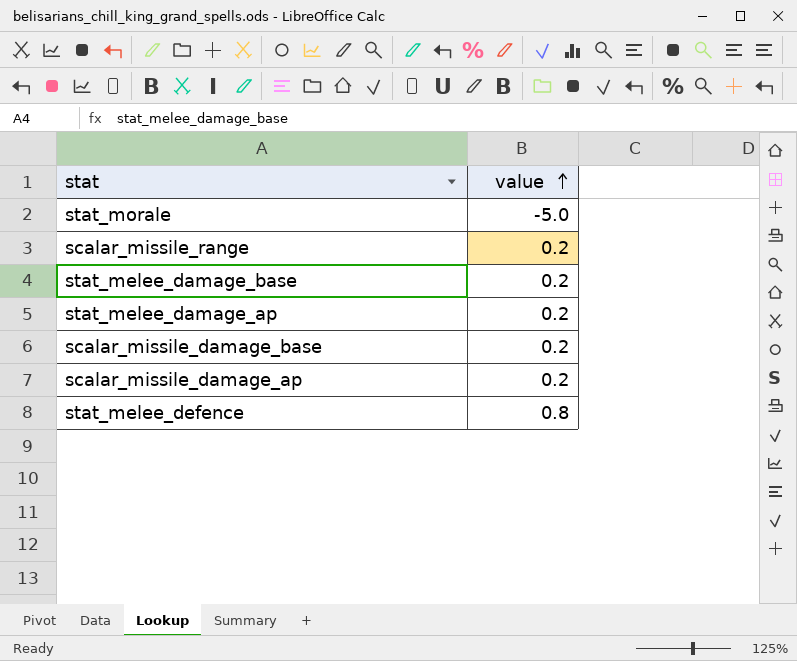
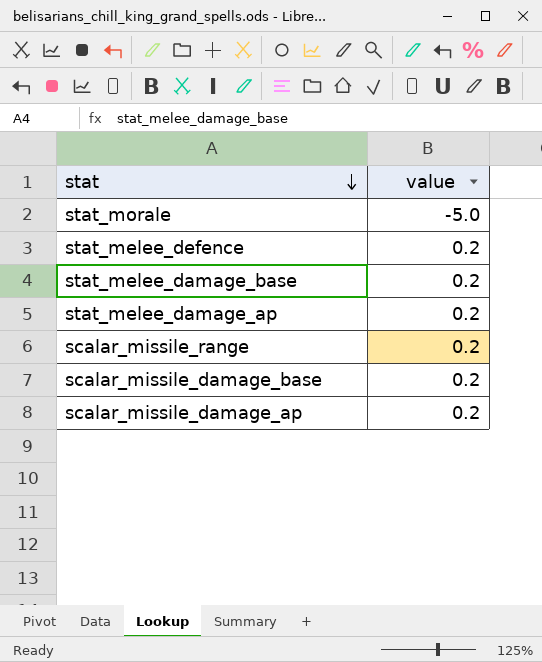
row order: value ascending -> stat descending
stat_melee_defence | value: 0.8 -> 0.2

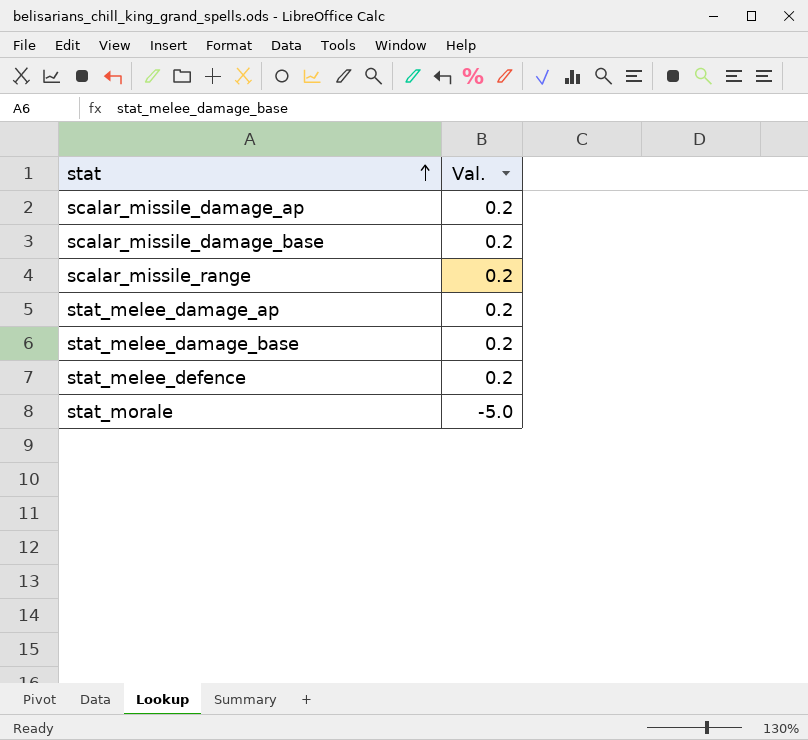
row order: stat descending -> stat ascending
column name: value -> Val.

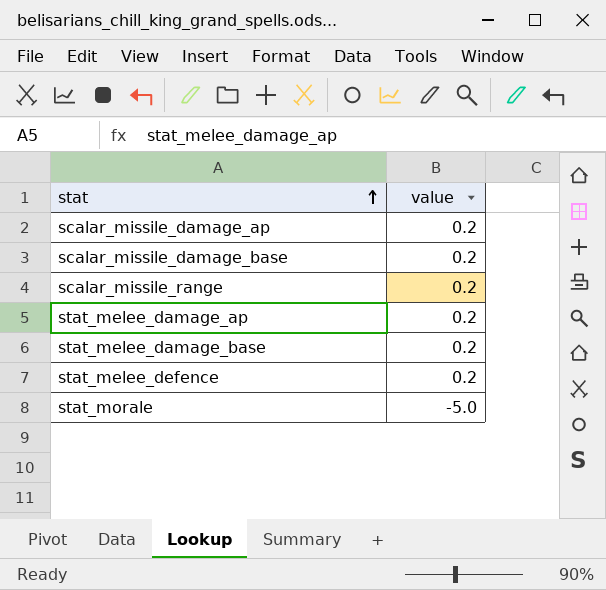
column name: Val. -> value

